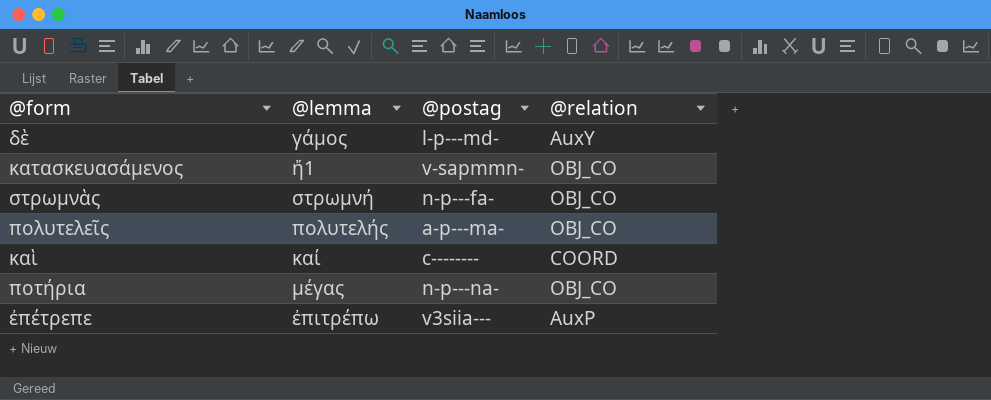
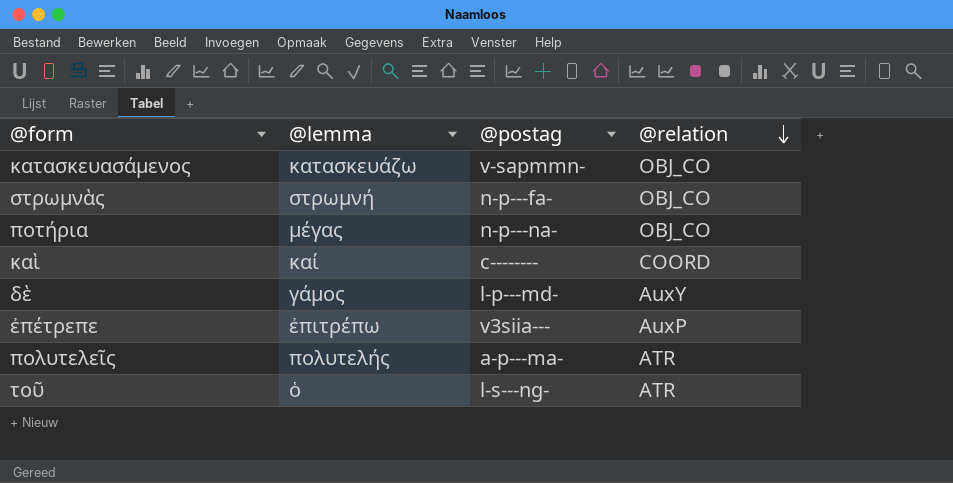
row order: none -> @relation descending
κατασκευασάμενος | @lemma: ἤ1 -> κατασκευάζω
πολυτελεῖς | @relation: OBJ_CO -> ATR
row τοῦ: none -> ὁ | l-s---ng- | ATR

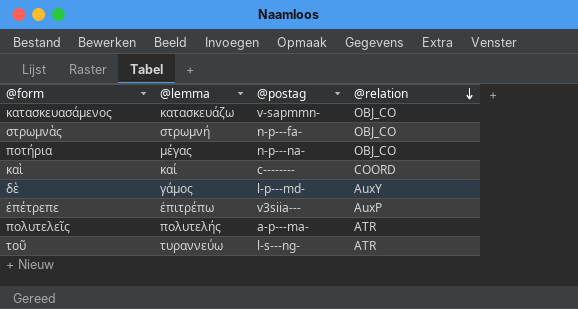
τοῦ | @lemma: ὁ -> τυραννεύω

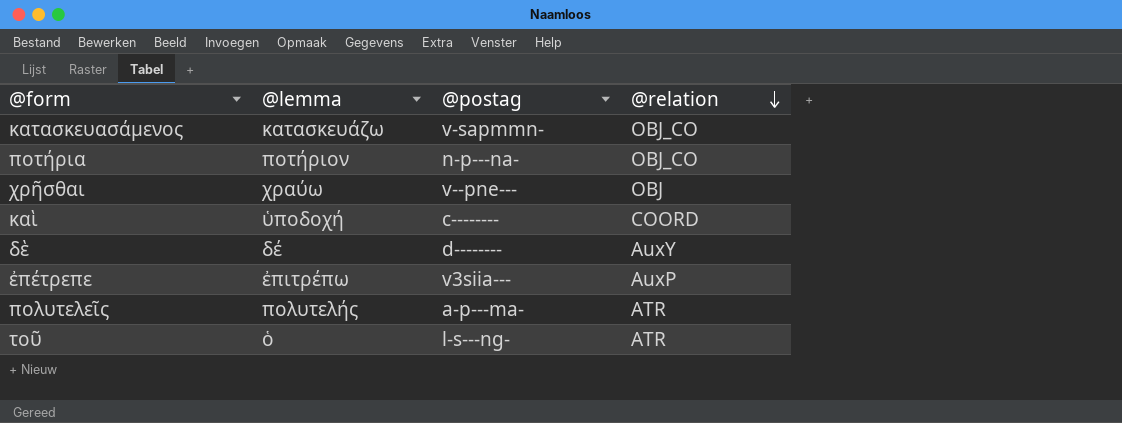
row στρωμνὰς: στρωμνή | n-p---fa- | OBJ_CO -> none
ποτήρια | @lemma: μέγας -> ποτήριον
row χρῆσθαι: none -> χραύω | v--pne--- | OBJ
καὶ | @lemma: καί -> ὑποδοχή
δὲ | @lemma: γάμος -> δέ
δὲ | @postag: l-p---md- -> d--------
τοῦ | @lemma: τυραννεύω -> ὁ

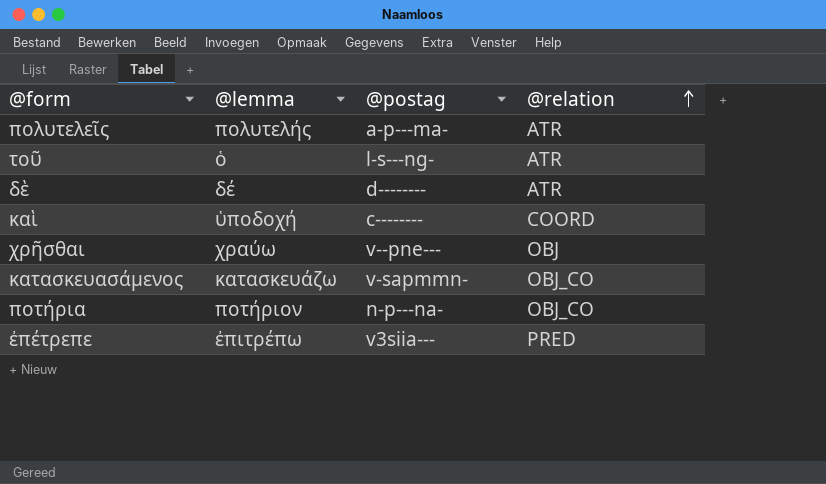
row order: @relation descending -> @relation ascending
δὲ | @relation: AuxY -> ATR
ἐπέτρεπε | @relation: AuxP -> PRED

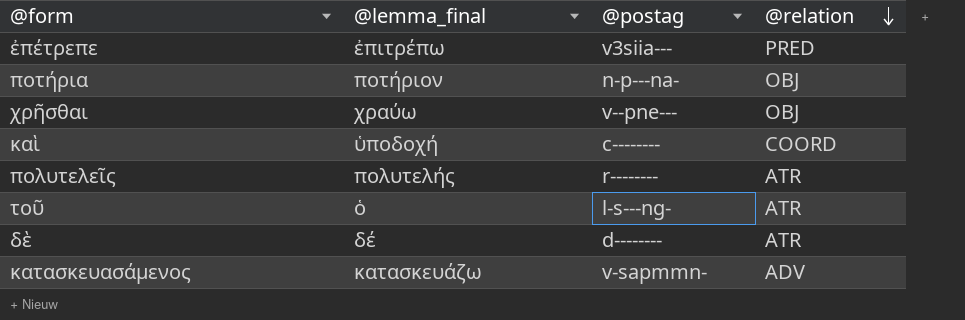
row order: @relation ascending -> @relation descending
column name: @lemma -> @lemma_final
ποτήρια | @relation: OBJ_CO -> OBJ
πολυτελεῖς | @postag: a-p---ma- -> r--------
κατασκευασάμενος | @relation: OBJ_CO -> ADV

